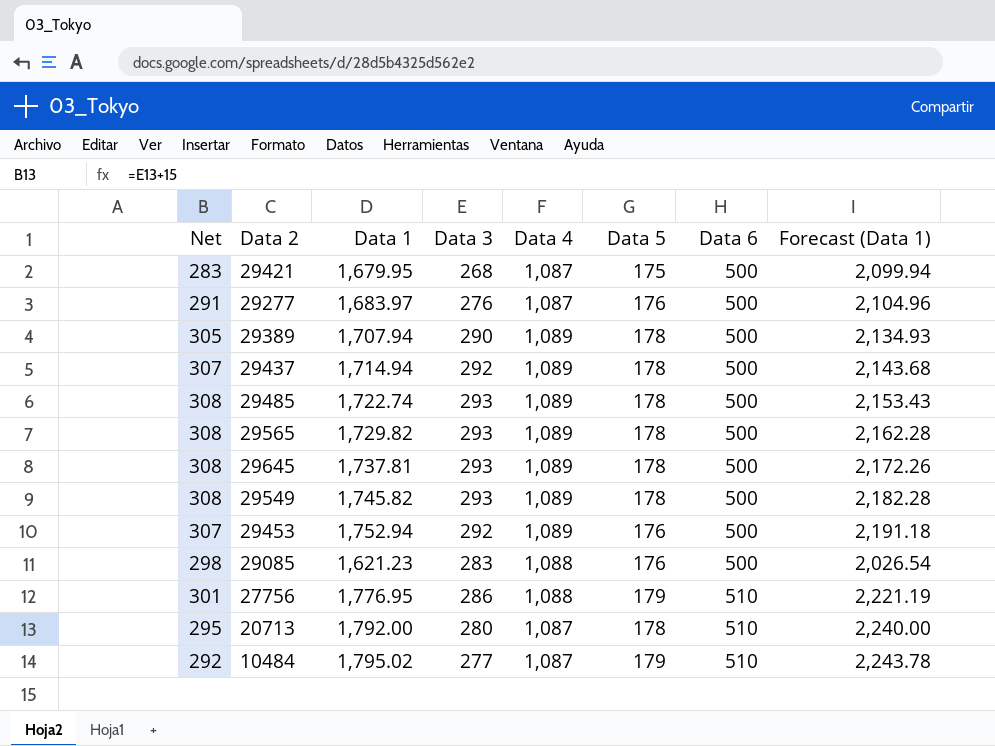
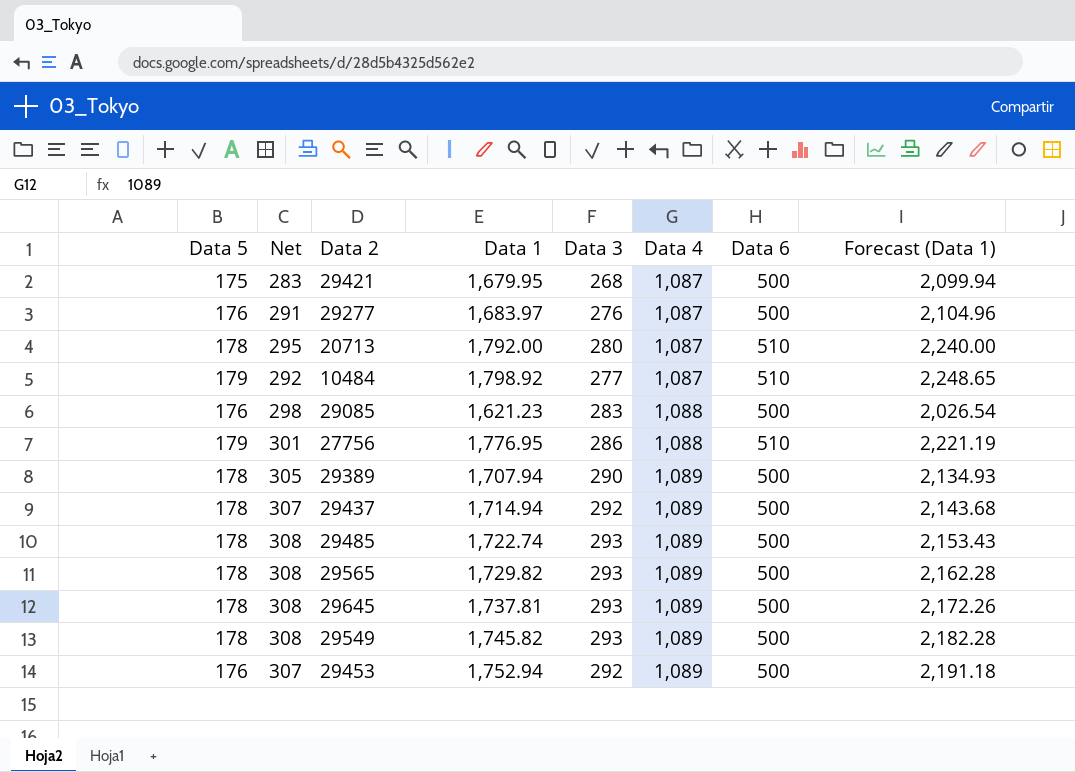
row order: Data 6 ascending -> Data 4 ascending
column Data 5 | position: 6 -> 1
10484 | Data 1: 1,795.02 -> 1,798.92
10484 | Forecast (Data 1): 2,243.78 -> 2,248.65

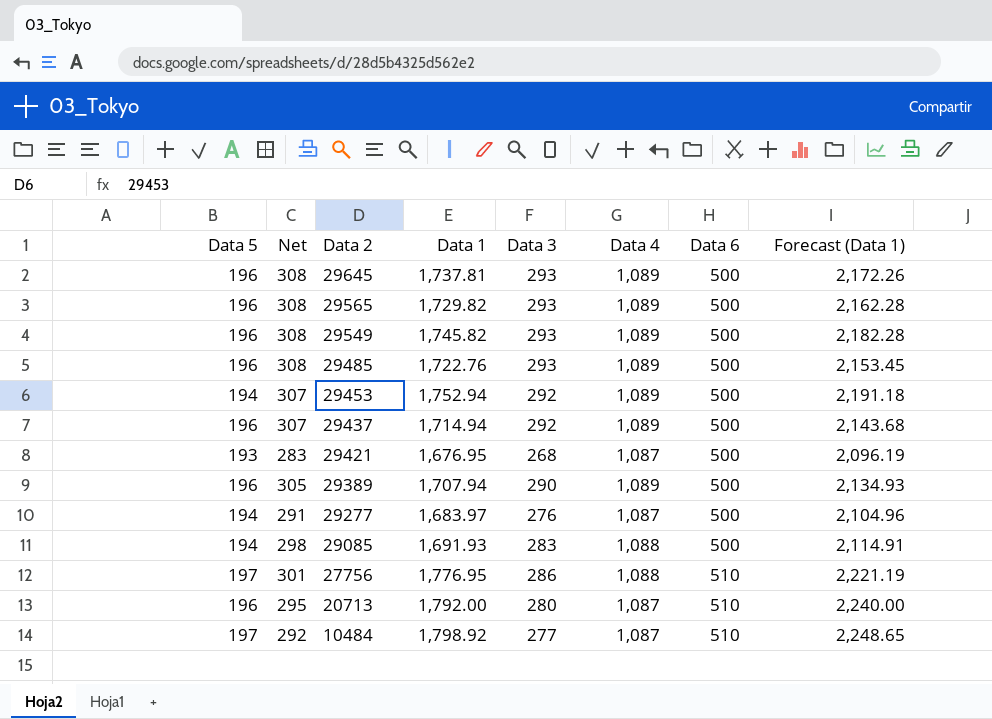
row order: Data 4 ascending -> Data 2 descending
29645 | Data 5: 178 -> 196
29565 | Data 5: 178 -> 196
29549 | Data 5: 178 -> 196
29485 | Data 5: 178 -> 196
29485 | Data 1: 1,722.74 -> 1,722.76
29485 | Forecast (Data 1): 2,153.43 -> 2,153.45
29453 | Data 5: 176 -> 194
29437 | Data 5: 178 -> 196
29421 | Data 5: 175 -> 193
29421 | Data 1: 1,679.95 -> 1,676.95
29421 | Forecast (Data 1): 2,099.94 -> 2,096.19
29389 | Data 5: 178 -> 196
29277 | Data 5: 176 -> 194
29085 | Data 5: 176 -> 194
29085 | Data 1: 1,621.23 -> 1,691.93
29085 | Forecast (Data 1): 2,026.54 -> 2,114.91
27756 | Data 5: 179 -> 197
20713 | Data 5: 178 -> 196
10484 | Data 5: 179 -> 197

